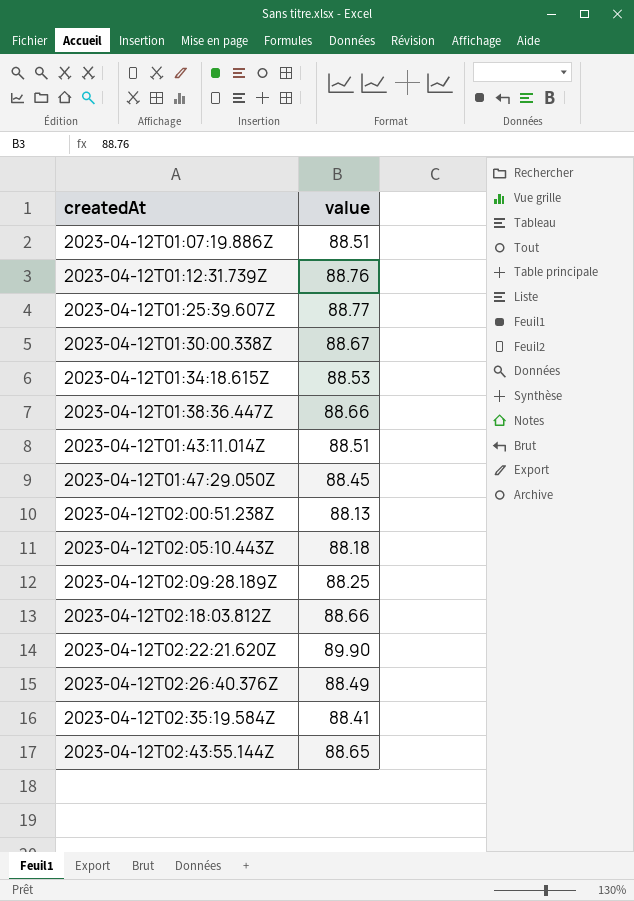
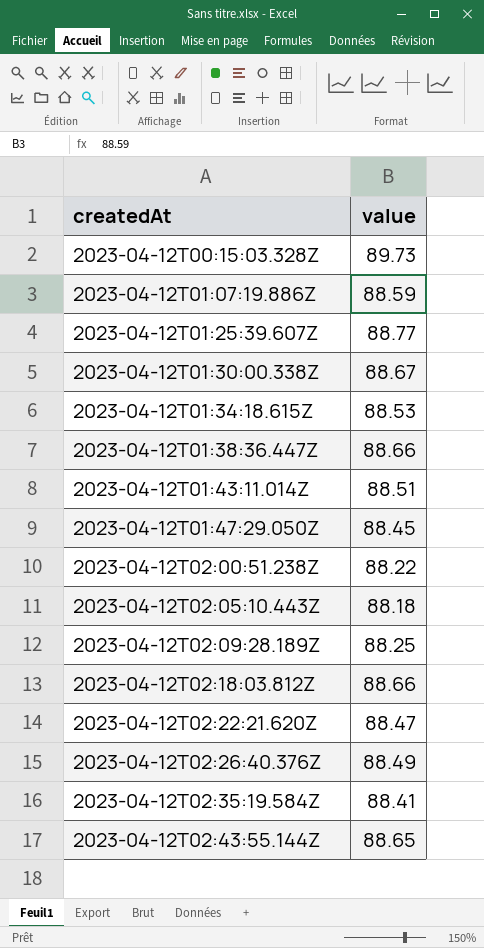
row 2023-04-12T01:12:31.739Z: 88.76 -> none
row 2023-04-12T00:15:03.328Z: none -> 89.73
2023-04-12T01:07:19.886Z | value: 88.51 -> 88.59
2023-04-12T02:00:51.238Z | value: 88.13 -> 88.22
2023-04-12T02:22:21.620Z | value: 89.90 -> 88.47

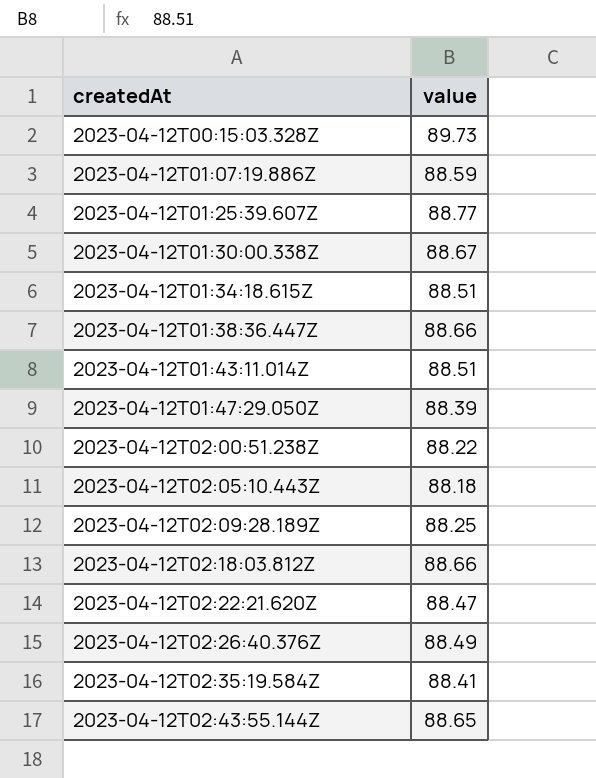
2023-04-12T01:34:18.615Z | value: 88.53 -> 88.51
2023-04-12T01:47:29.050Z | value: 88.45 -> 88.39

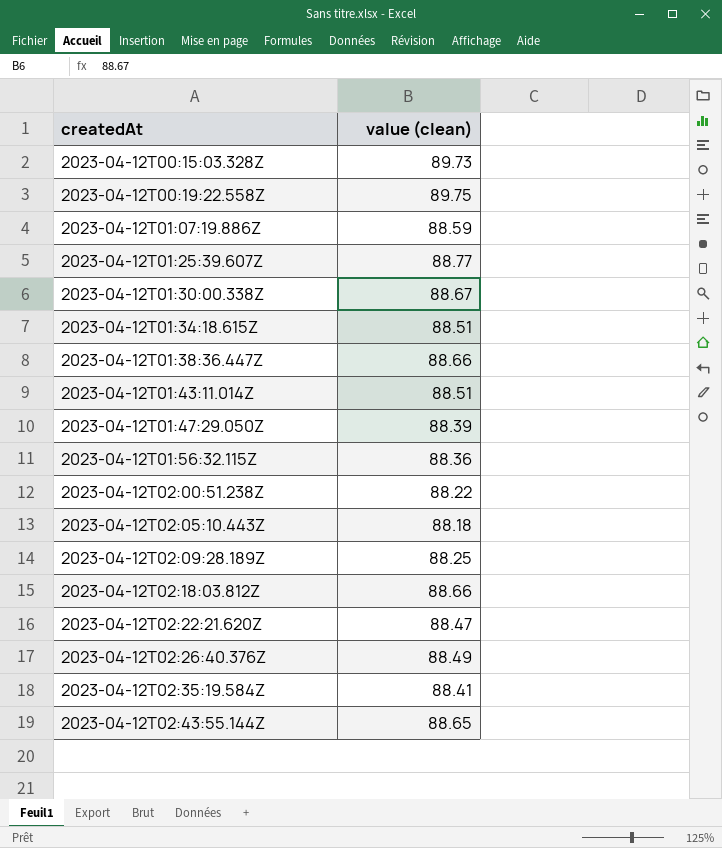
column name: value -> value (clean)
row 2023-04-12T00:19:22.558Z: none -> 89.75
row 2023-04-12T01:56:32.115Z: none -> 88.36

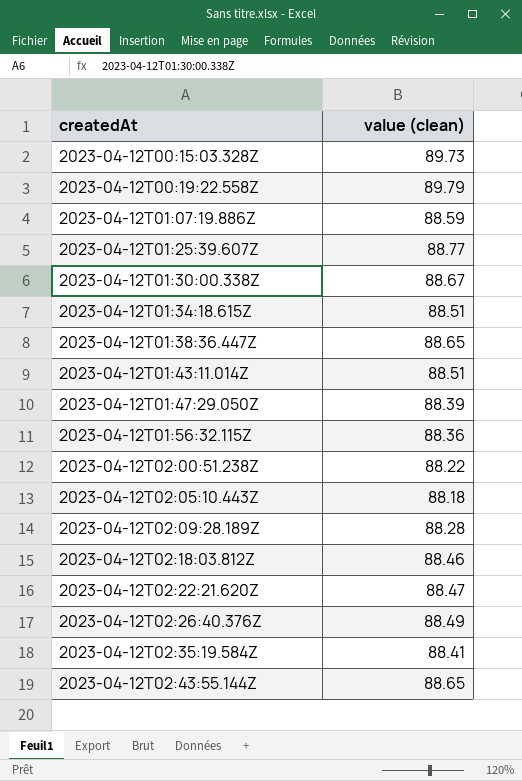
2023-04-12T00:19:22.558Z | value (clean): 89.75 -> 89.79
2023-04-12T01:38:36.447Z | value (clean): 88.66 -> 88.65
2023-04-12T02:09:28.189Z | value (clean): 88.25 -> 88.28
2023-04-12T02:18:03.812Z | value (clean): 88.66 -> 88.46

